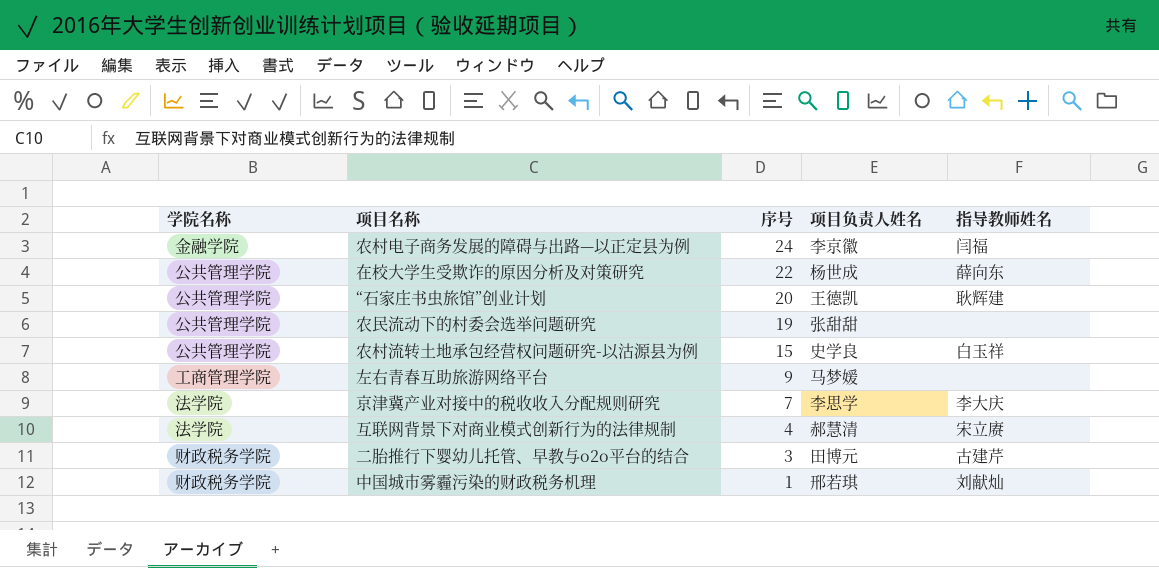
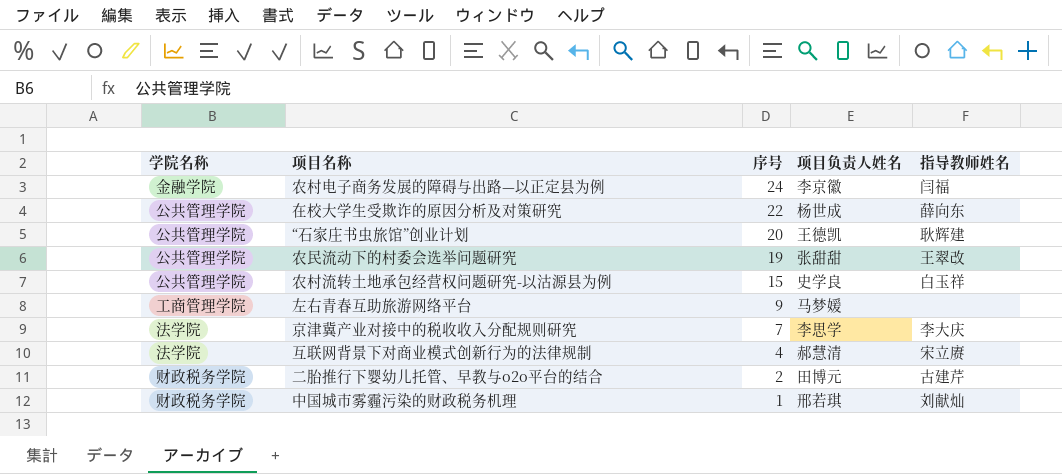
农民流动下的村委会选举问题研究 | 指导教师姓名: none -> 王翠改
二胎推行下婴幼儿托管、早教与o2o平台的结合 | 序号: 3 -> 2

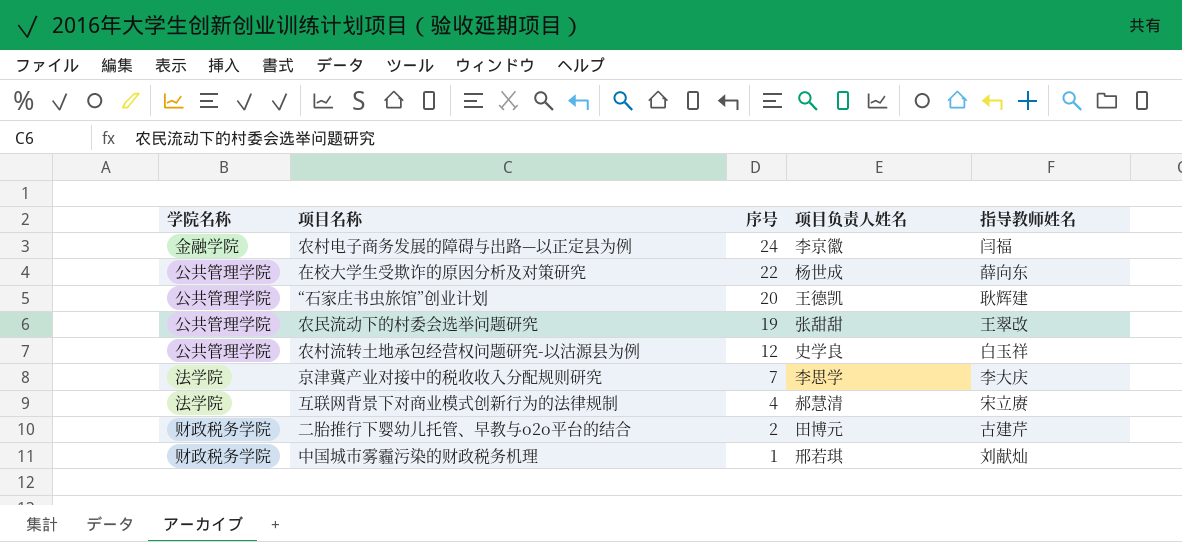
row 左右青春互助旅游网络平台: 工商管理学院 | 9 | 马梦媛 | none -> none
农村流转土地承包经营权问题研究-以沽源县为例 | 序号: 15 -> 12

